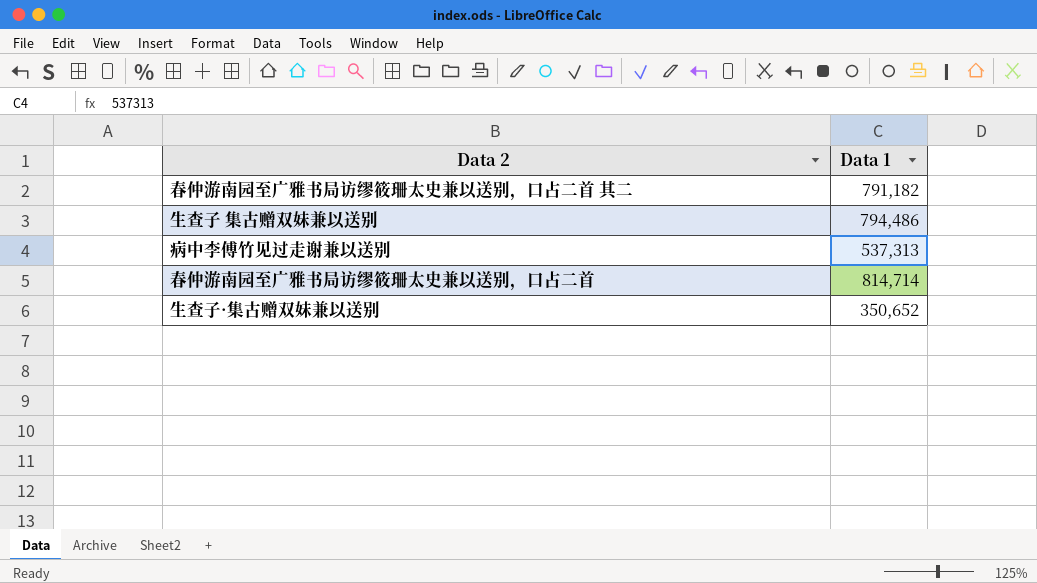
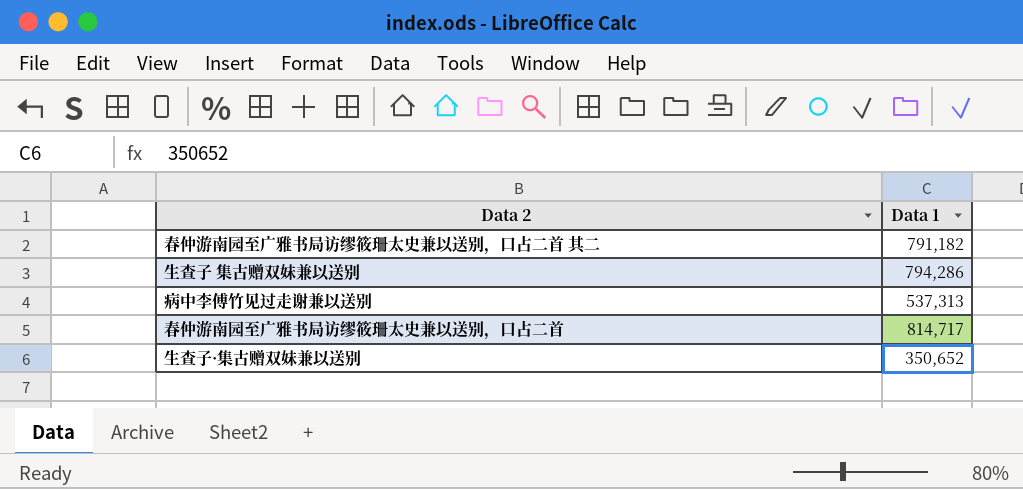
生查子 集古赠双妹兼以送别 | Data 1: 794,486 -> 794,286
春仲游南园至广雅书局访缪筱珊太史兼以送别，口占二首 | Data 1: 814,714 -> 814,717

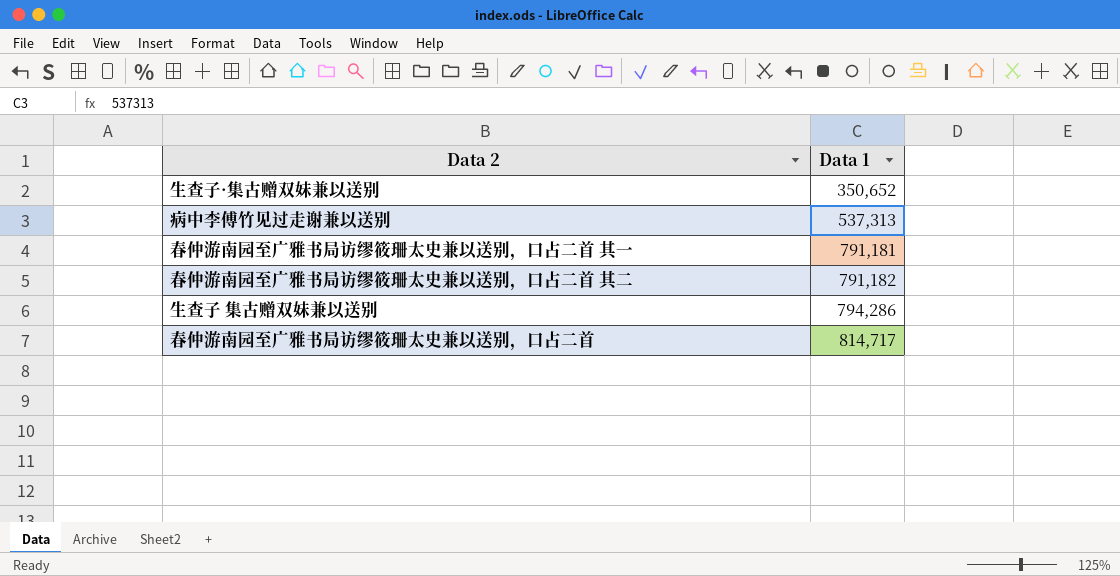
row order: none -> Data 1 ascending
row 春仲游南园至广雅书局访缪筱珊太史兼以送别，口占二首 其一: none -> 791,181

